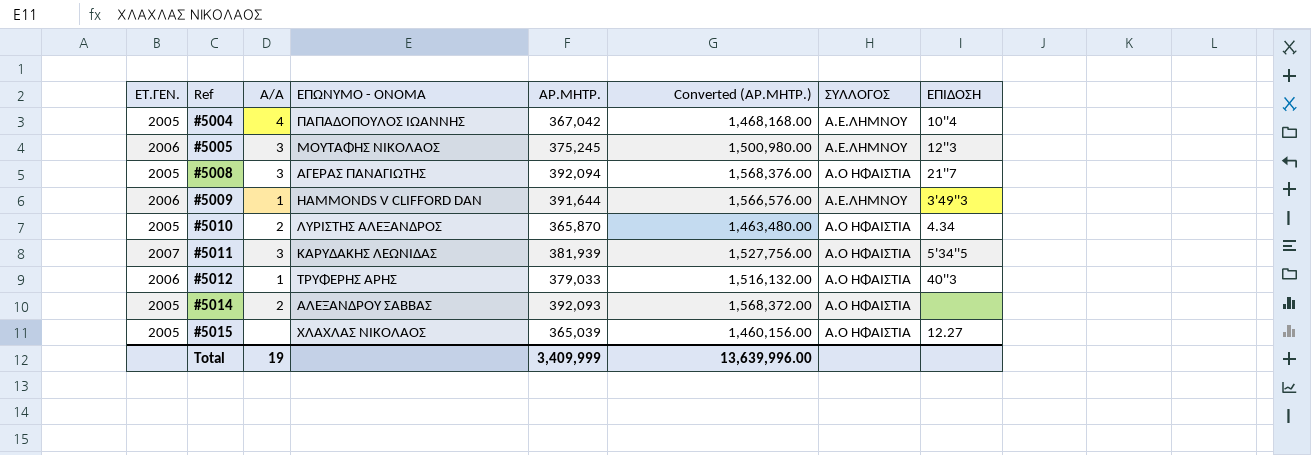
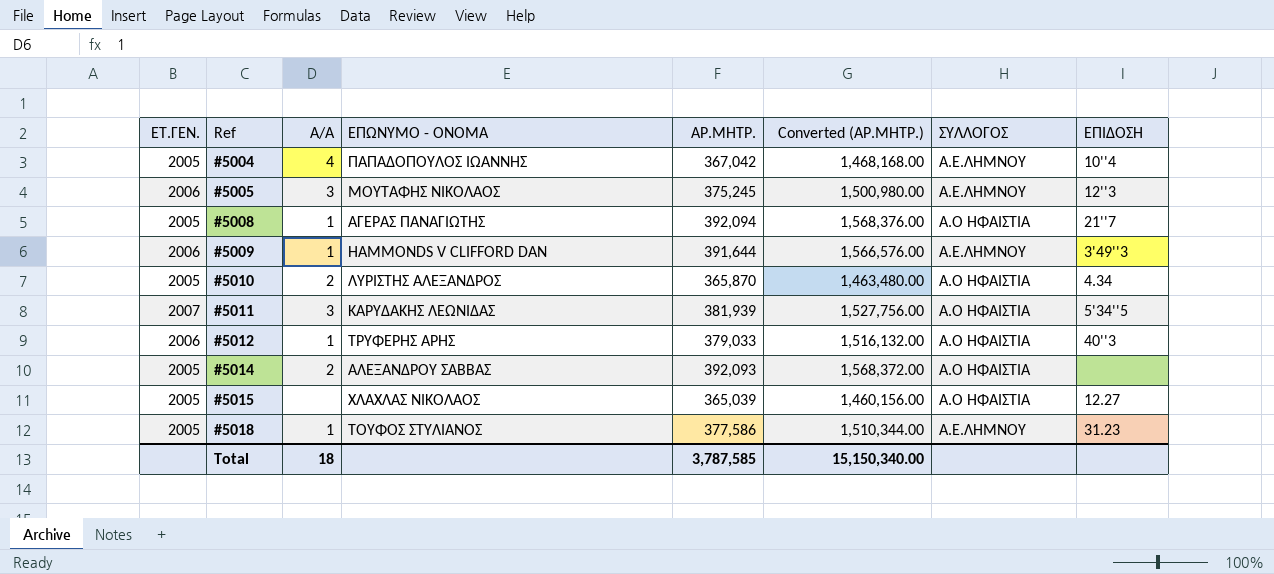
#5008 | Α/Α: 3 -> 1
row #5018: none -> 2005 | 1 | ΤΟΥΦΟΣ ΣΤΥΛΙΑΝΟΣ | 377,586 | 1,510,344.00 | Α.Ε.ΛΗΜΝΟΥ | 31.23
Total | Α/Α: 19 -> 18
Total | ΑΡ.ΜΗΤΡ.: 3,409,999 -> 3,787,585
Total | Converted (ΑΡ.ΜΗΤΡ.): 13,639,996.00 -> 15,150,340.00

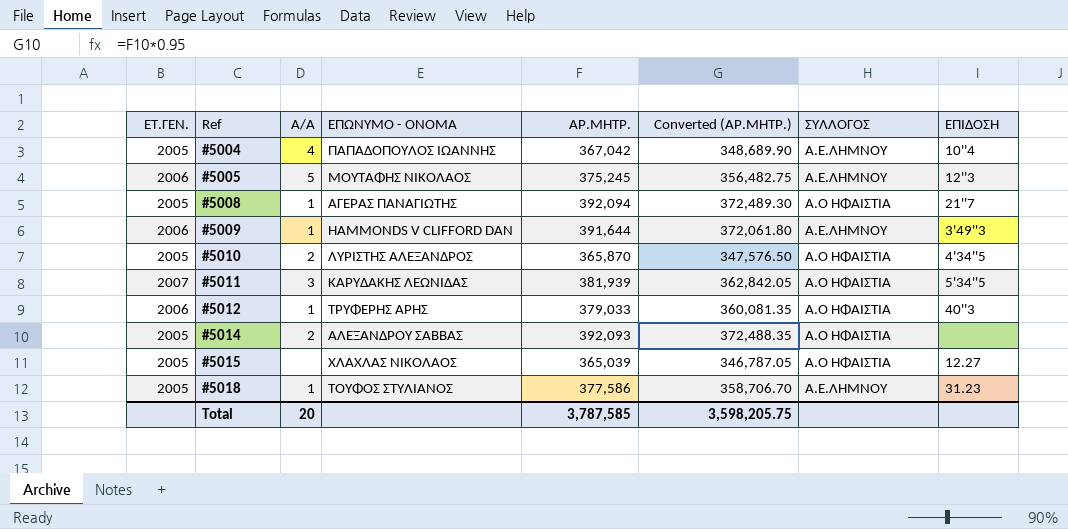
column Converted (ΑΡ.ΜΗΤΡ.) | formula: [ΑΡ.ΜΗΤΡ.] * 4 -> [ΑΡ.ΜΗΤΡ.] * 0.95
#5005 | Α/Α: 3 -> 5
#5010 | ΕΠΙΔΟΣΗ: 4.34 -> 4'34''5
Total | Α/Α: 18 -> 20
Total | Converted (ΑΡ.ΜΗΤΡ.): 15,150,340.00 -> 3,598,205.75

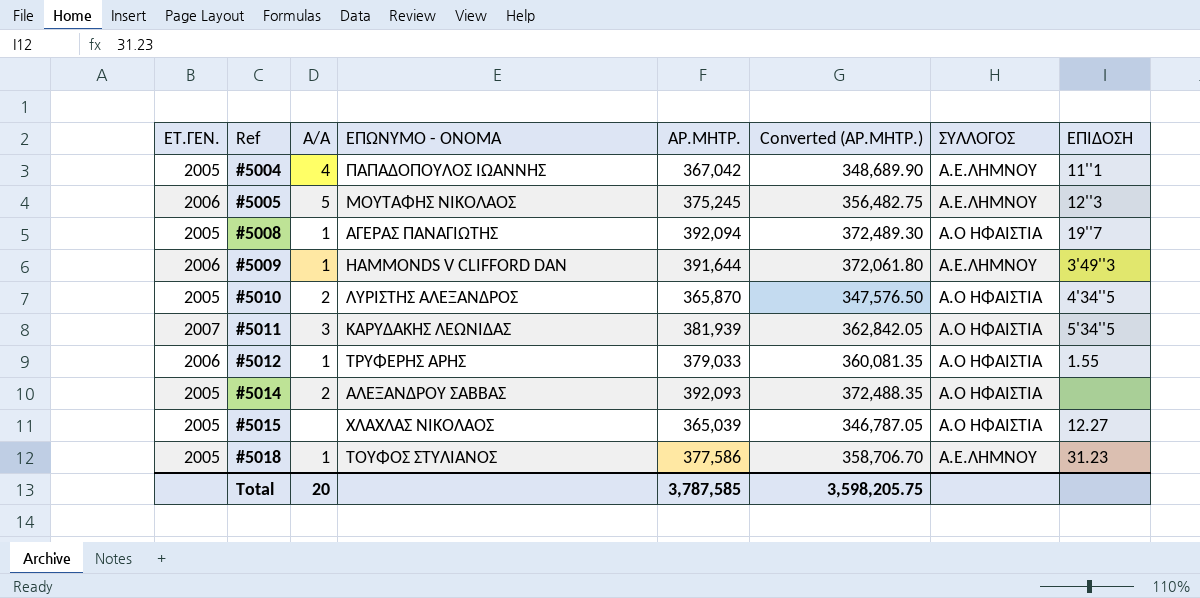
#5004 | ΕΠΙΔΟΣΗ: 10''4 -> 11''1
#5008 | ΕΠΙΔΟΣΗ: 21''7 -> 19''7
#5012 | ΕΠΙΔΟΣΗ: 40''3 -> 1.55

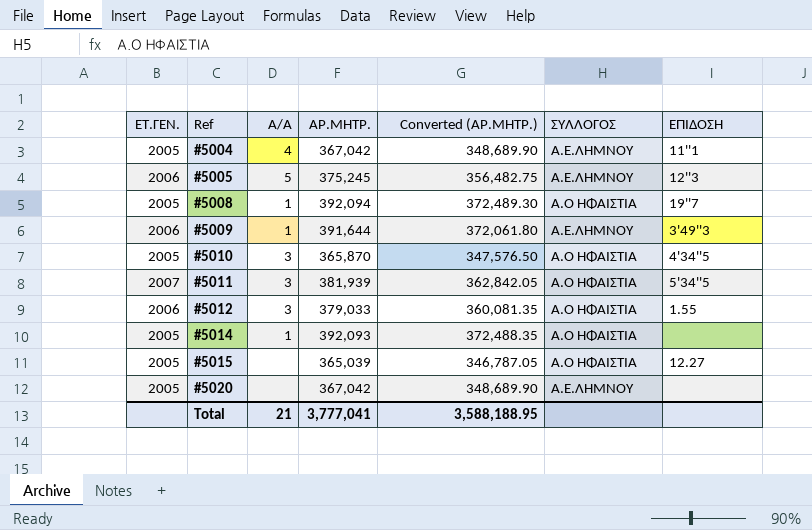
column ΕΠΩΝΥΜΟ - ΟΝΟΜΑ | position: 4 -> none
row #5018: 2005 | 1 | ΤΟΥΦΟΣ ΣΤΥΛΙΑΝΟΣ | 377,586 | 358,706.70 | Α.Ε.ΛΗΜΝΟΥ | 31.23 -> none
#5010 | Α/Α: 2 -> 3
#5012 | Α/Α: 1 -> 3
#5014 | Α/Α: 2 -> 1
row #5020: none -> 2005 | none | 367,042 | 348,689.90 | Α.Ε.ΛΗΜΝΟΥ | none
Total | Α/Α: 20 -> 21
Total | ΑΡ.ΜΗΤΡ.: 3,787,585 -> 3,777,041
Total | Converted (ΑΡ.ΜΗΤΡ.): 3,598,205.75 -> 3,588,188.95

